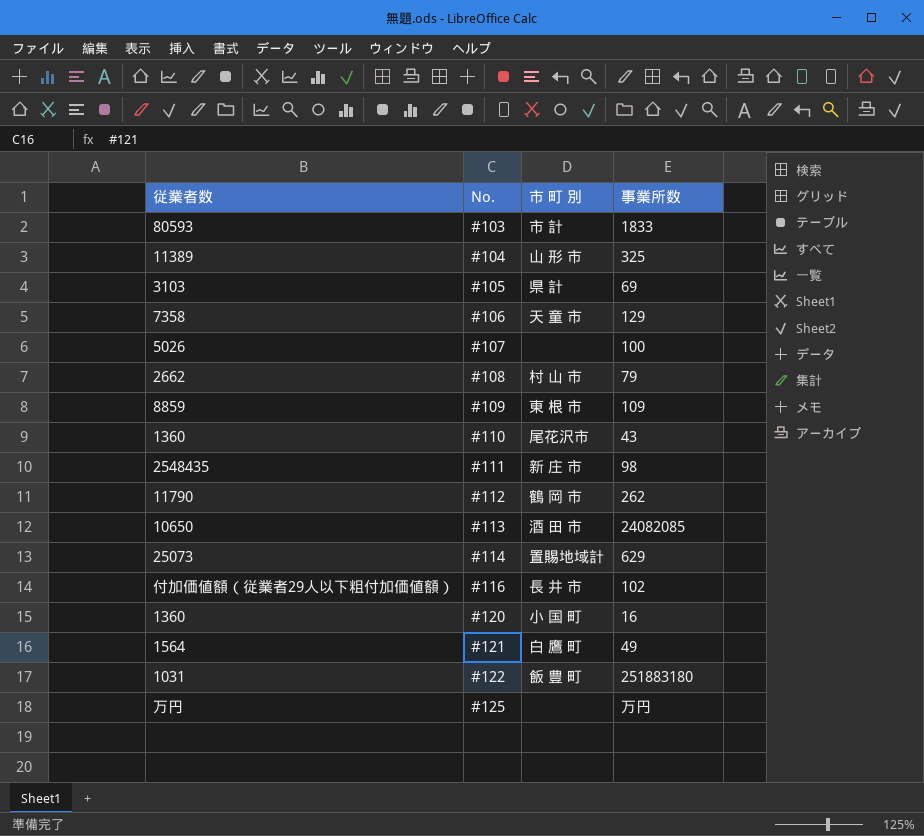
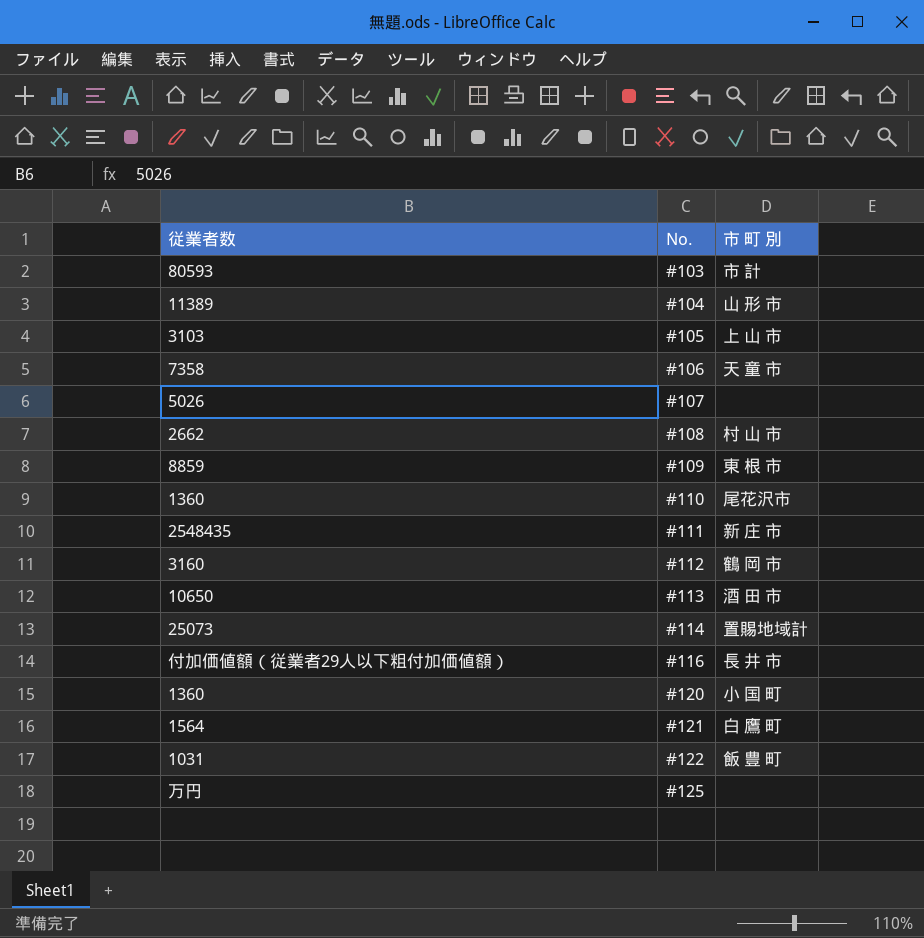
column 事業所数 | position: 4 -> none
#105 | 市 町 別: 県 計 -> 上 山 市
#112 | 従業者数: 11790 -> 3160

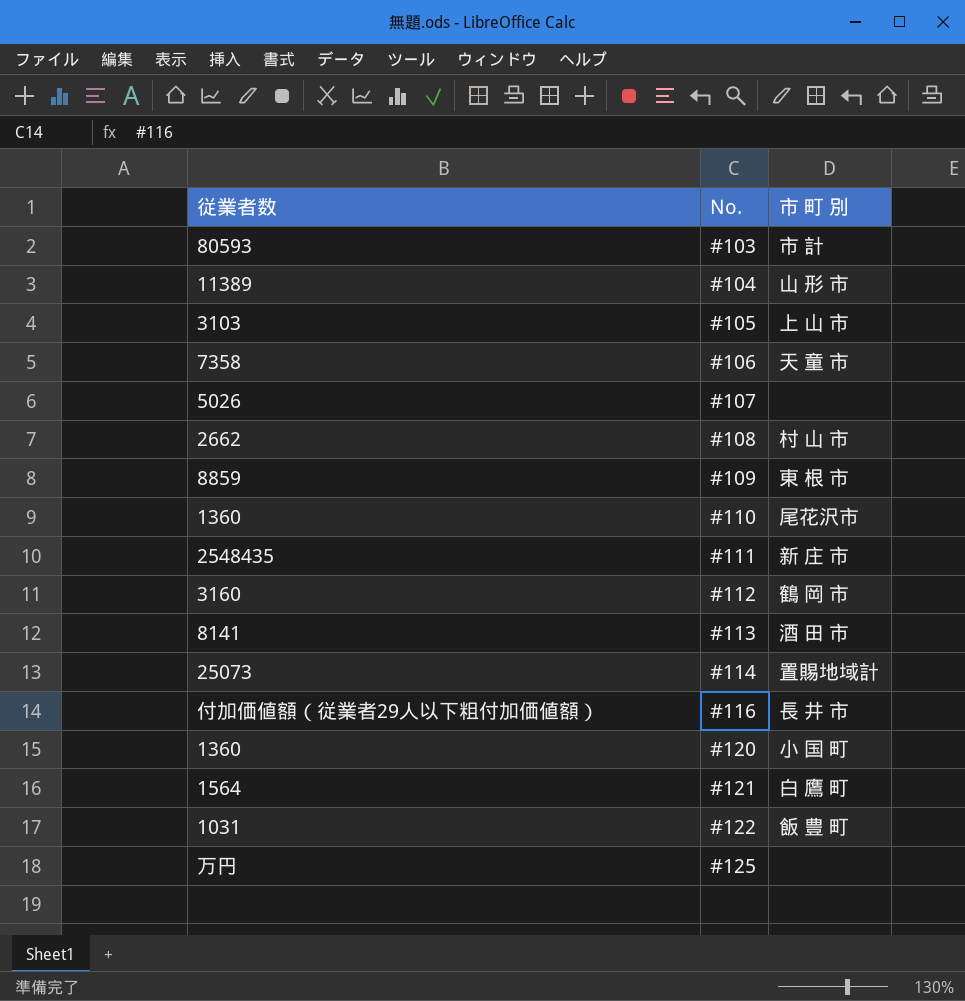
#113 | 従業者数: 10650 -> 8141

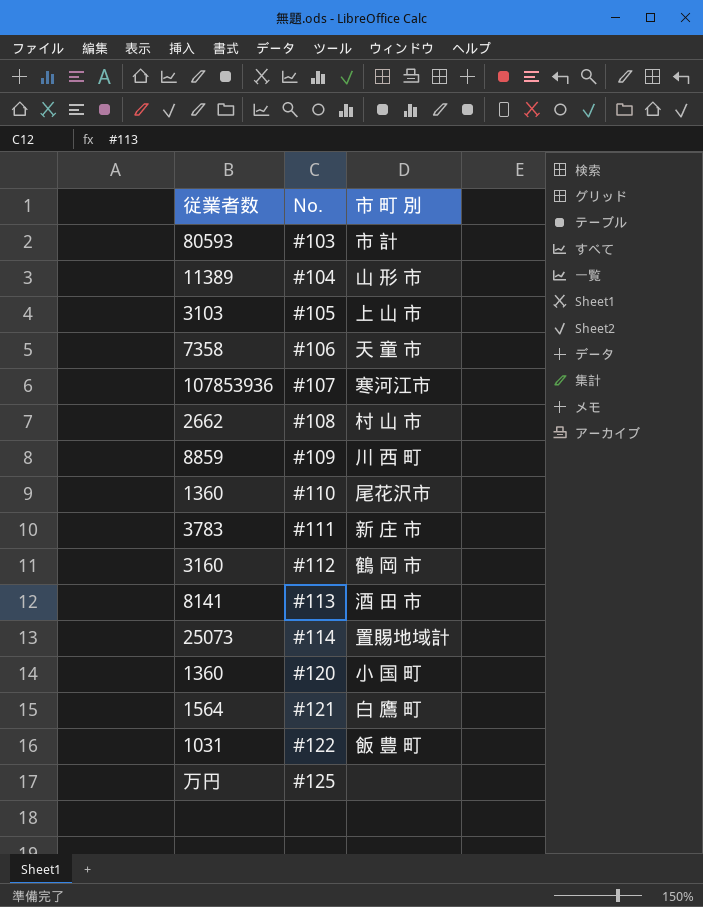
row #116: 付加価値額（従業者29人以下粗付加価値額） | 長 井 市 -> none
#107 | 従業者数: 5026 -> 107853936
#107 | 市 町 別: none -> 寒河江市
#109 | 市 町 別: 東 根 市 -> 川 西 町
#111 | 従業者数: 2548435 -> 3783

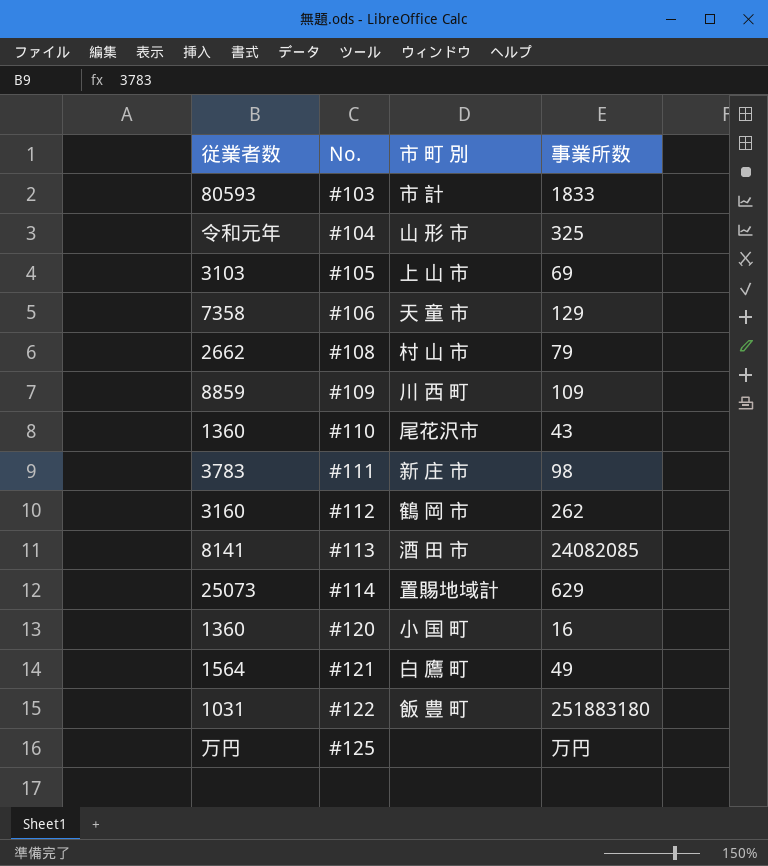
column 事業所数 | position: none -> 4
row #107: 107853936 | 寒河江市 -> none
#104 | 従業者数: 11389 -> 令和元年

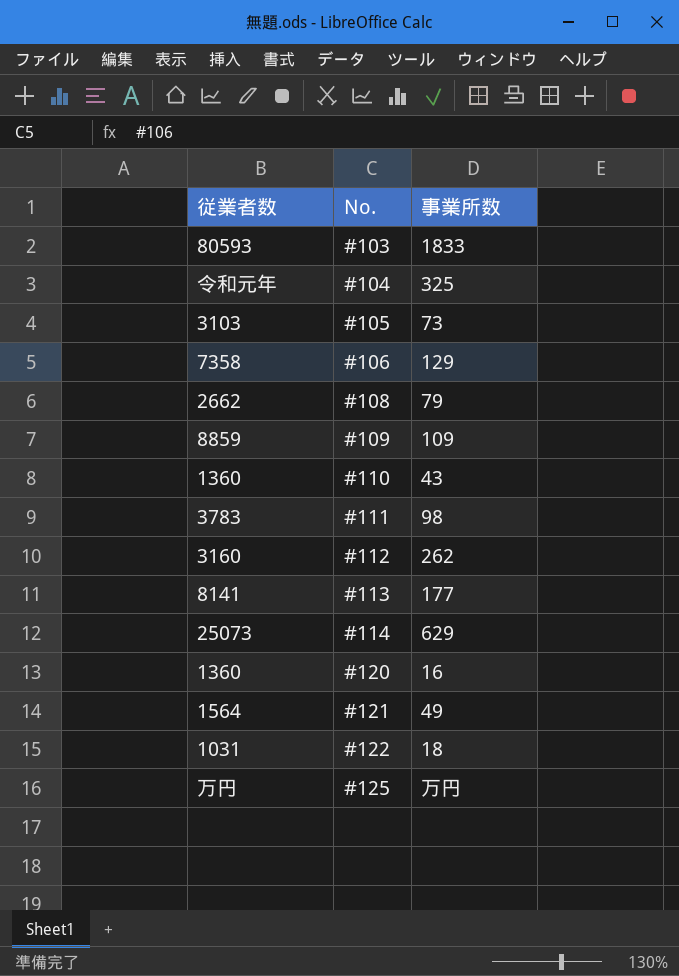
column 市 町 別 | position: 3 -> none
#105 | 事業所数: 69 -> 73
#113 | 事業所数: 24082085 -> 177
#122 | 事業所数: 251883180 -> 18

